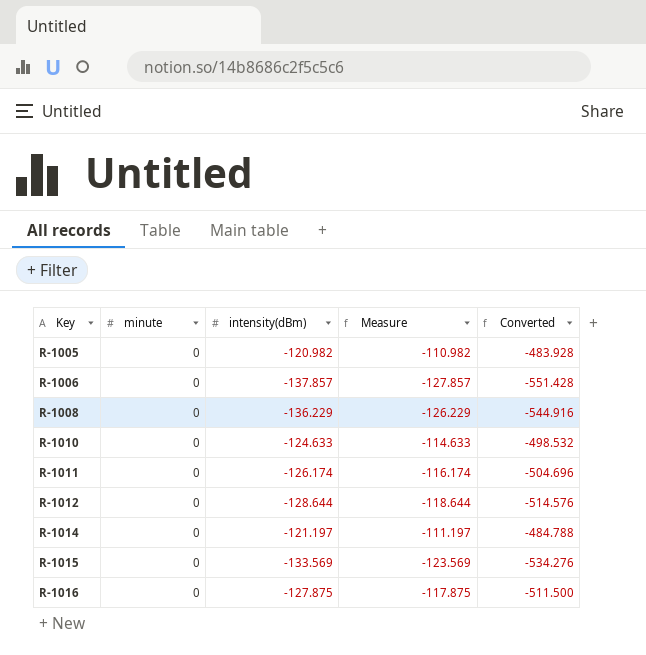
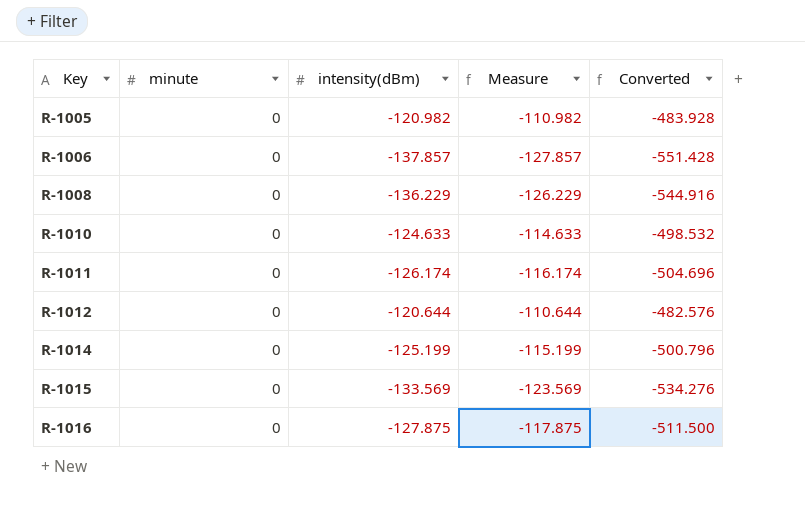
R-1012 | intensity(dBm): -128.644 -> -120.644
R-1012 | Measure: -118.644 -> -110.644
R-1012 | Converted: -514.576 -> -482.576
R-1014 | intensity(dBm): -121.197 -> -125.199
R-1014 | Measure: -111.197 -> -115.199
R-1014 | Converted: -484.788 -> -500.796

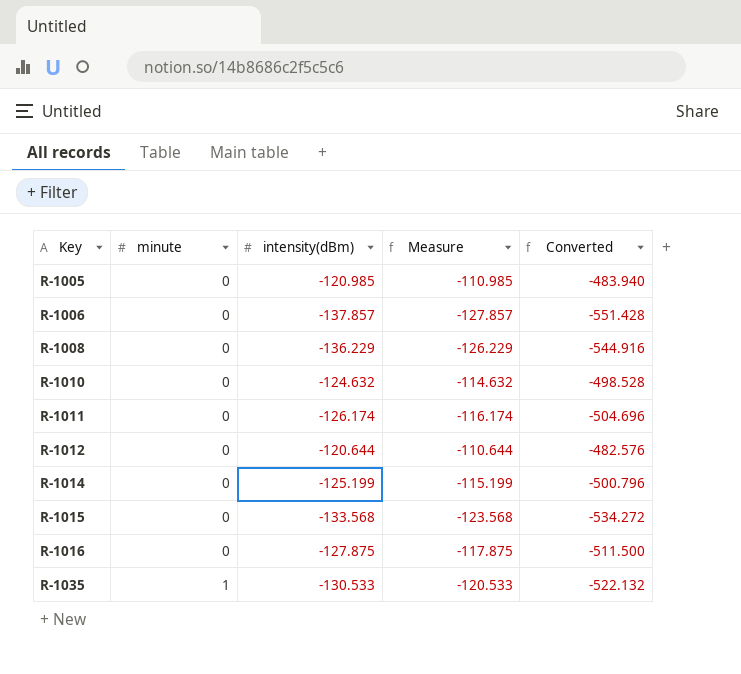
R-1005 | intensity(dBm): -120.982 -> -120.985
R-1005 | Measure: -110.982 -> -110.985
R-1005 | Converted: -483.928 -> -483.940
R-1010 | intensity(dBm): -124.633 -> -124.632
R-1010 | Measure: -114.633 -> -114.632
R-1010 | Converted: -498.532 -> -498.528
R-1015 | intensity(dBm): -133.569 -> -133.568
R-1015 | Measure: -123.569 -> -123.568
R-1015 | Converted: -534.276 -> -534.272
row R-1035: none -> 1 | -130.533 | -120.533 | -522.132

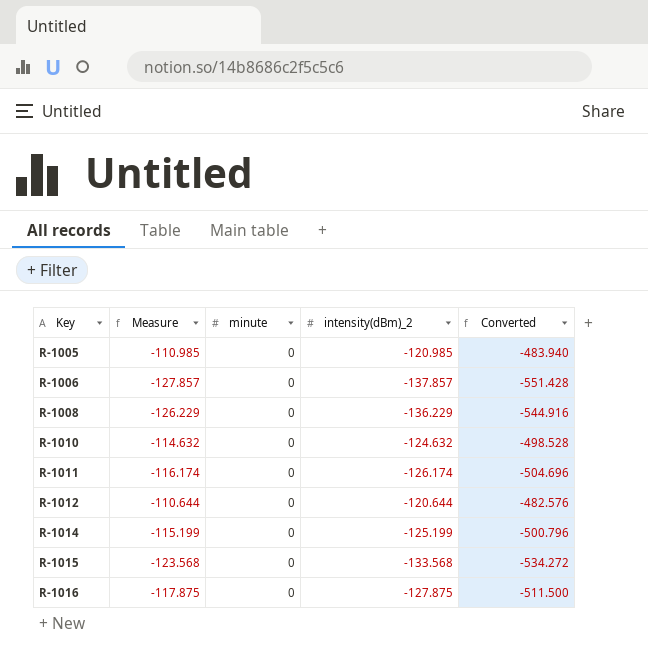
column Measure | position: 4 -> 2
column name: intensity(dBm) -> intensity(dBm)_2
row R-1035: 1 | -130.533 | -120.533 | -522.132 -> none

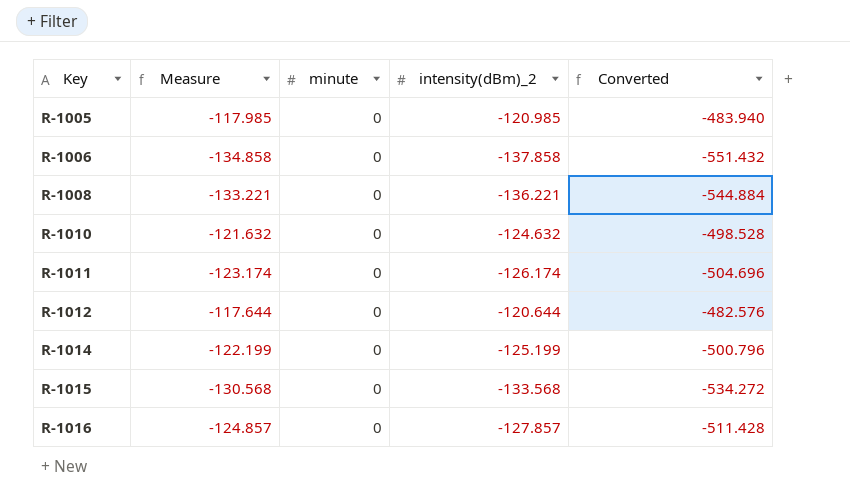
column Measure | formula: [intensity(dBm)_2] + 10 -> [intensity(dBm)_2] + 3
R-1006 | intensity(dBm)_2: -137.857 -> -137.858
R-1006 | Converted: -551.428 -> -551.432
R-1008 | intensity(dBm)_2: -136.229 -> -136.221
R-1008 | Converted: -544.916 -> -544.884
R-1016 | intensity(dBm)_2: -127.875 -> -127.857
R-1016 | Converted: -511.500 -> -511.428

